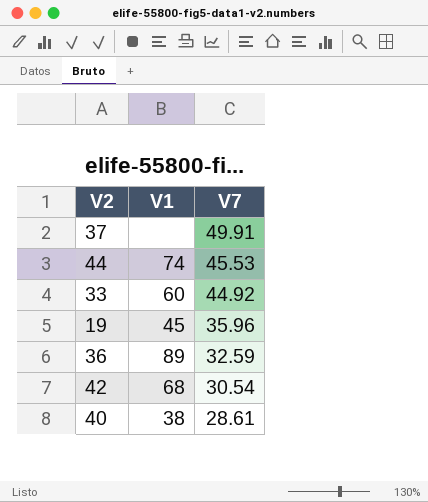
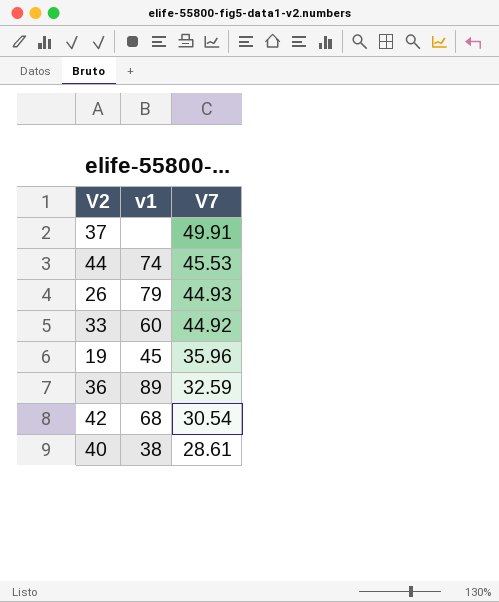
column name: V1 -> v1
row 26: none -> 79 | 44.93

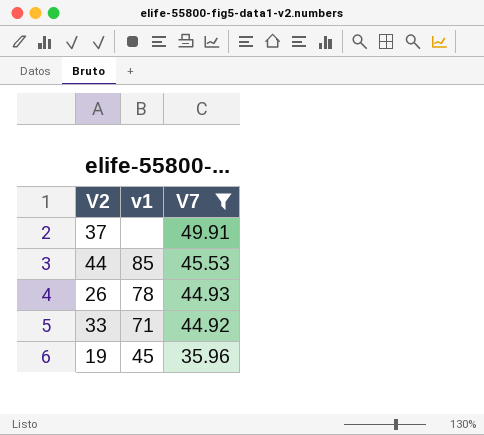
filter: none -> V7 >= 35.96
44 | v1: 74 -> 85
26 | v1: 79 -> 78
33 | v1: 60 -> 71

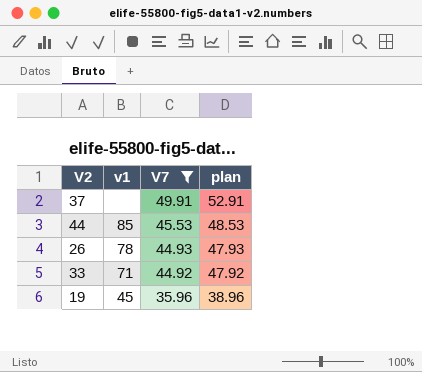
column plan | formula: none -> [V7] + 3

